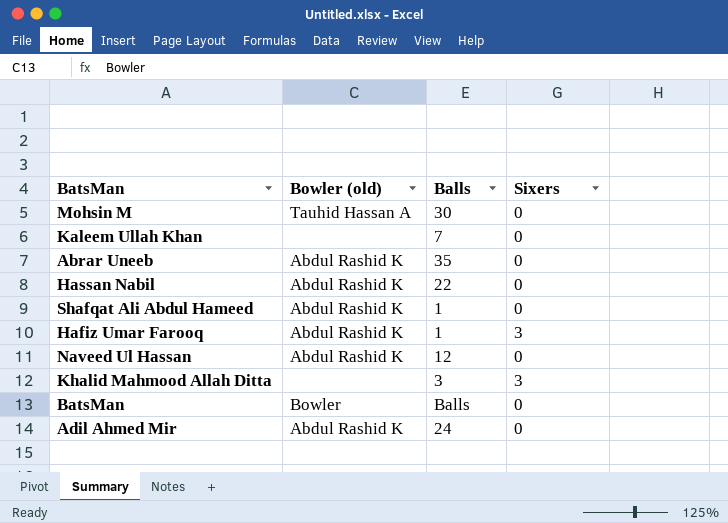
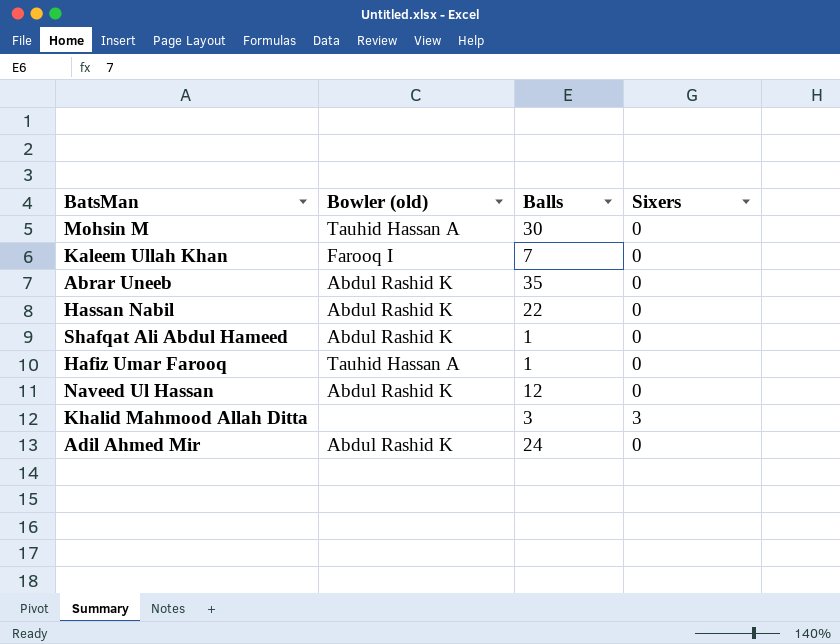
row BatsMan: Bowler | Balls | 0 -> none
Kaleem Ullah Khan | Bowler (old): none -> Farooq I
Hafiz Umar Farooq | Bowler (old): Abdul Rashid K -> Tauhid Hassan A
Hafiz Umar Farooq | Sixers: 3 -> 0

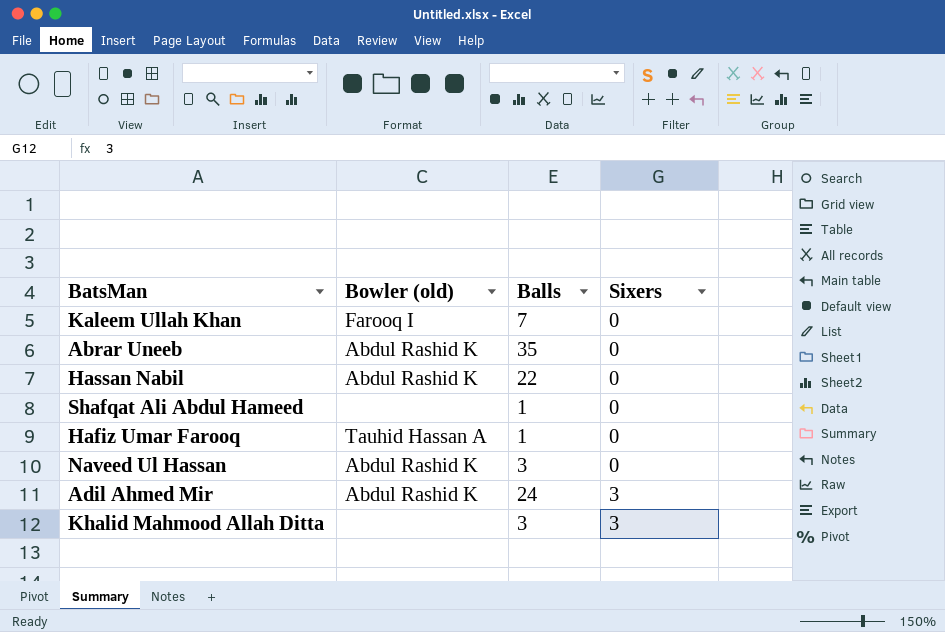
row order: none -> Sixers ascending
row Mohsin M: Tauhid Hassan A | 30 | 0 -> none
Shafqat Ali Abdul Hameed | Bowler (old): Abdul Rashid K -> none
Naveed Ul Hassan | Balls: 12 -> 3
Adil Ahmed Mir | Sixers: 0 -> 3

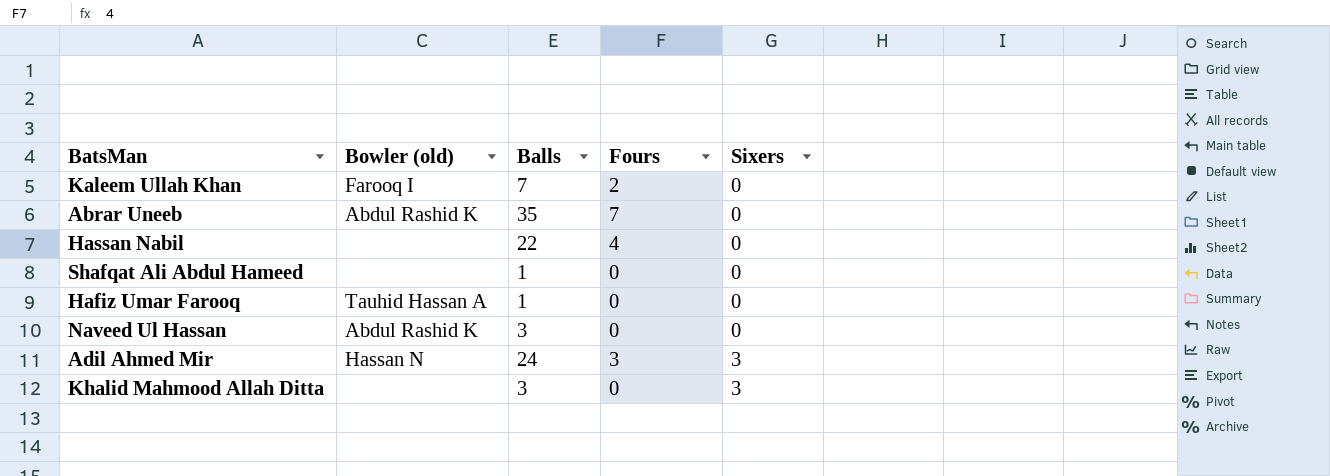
column Fours | position: none -> 4
Hassan Nabil | Bowler (old): Abdul Rashid K -> none
Adil Ahmed Mir | Bowler (old): Abdul Rashid K -> Hassan N

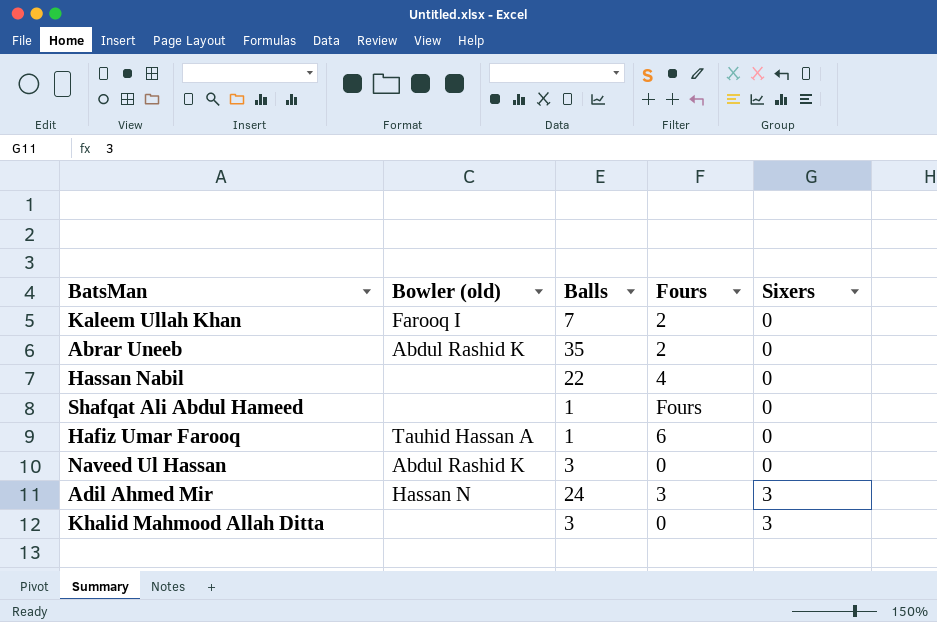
Abrar Uneeb | Fours: 7 -> 2
Shafqat Ali Abdul Hameed | Fours: 0 -> Fours
Hafiz Umar Farooq | Fours: 0 -> 6

